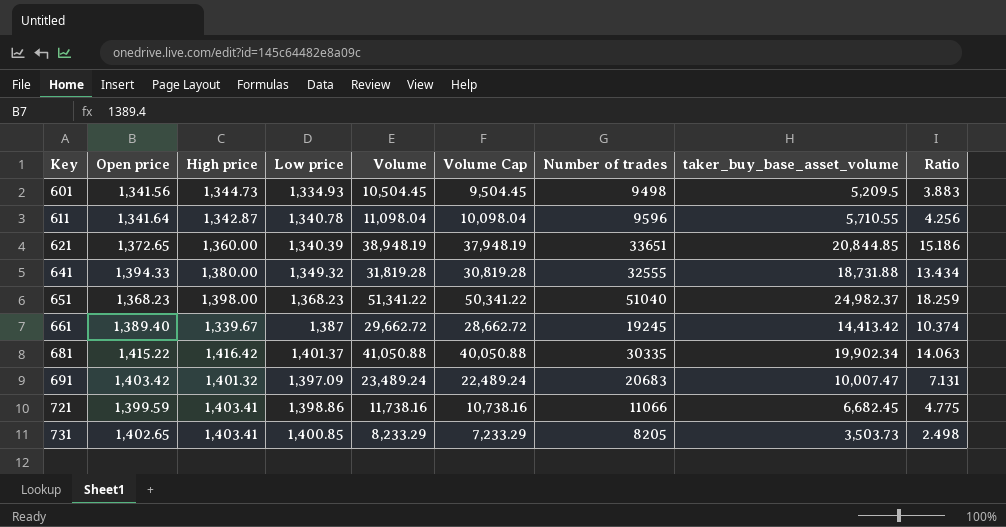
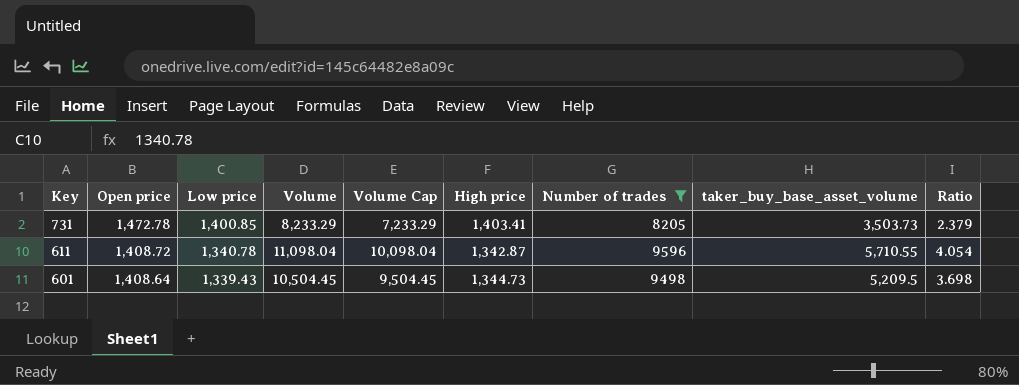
filter: none -> Number of trades <= 9596
row order: Key ascending -> Key descending
column High price | position: 3 -> 6
731 | Open price: 1,402.65 -> 1,472.78
731 | Ratio: 2.498 -> 2.379
611 | Open price: 1,341.64 -> 1,408.72
611 | Ratio: 4.256 -> 4.054
601 | Open price: 1,341.56 -> 1,408.64
601 | Low price: 1,334.93 -> 1,339.43
601 | Ratio: 3.883 -> 3.698

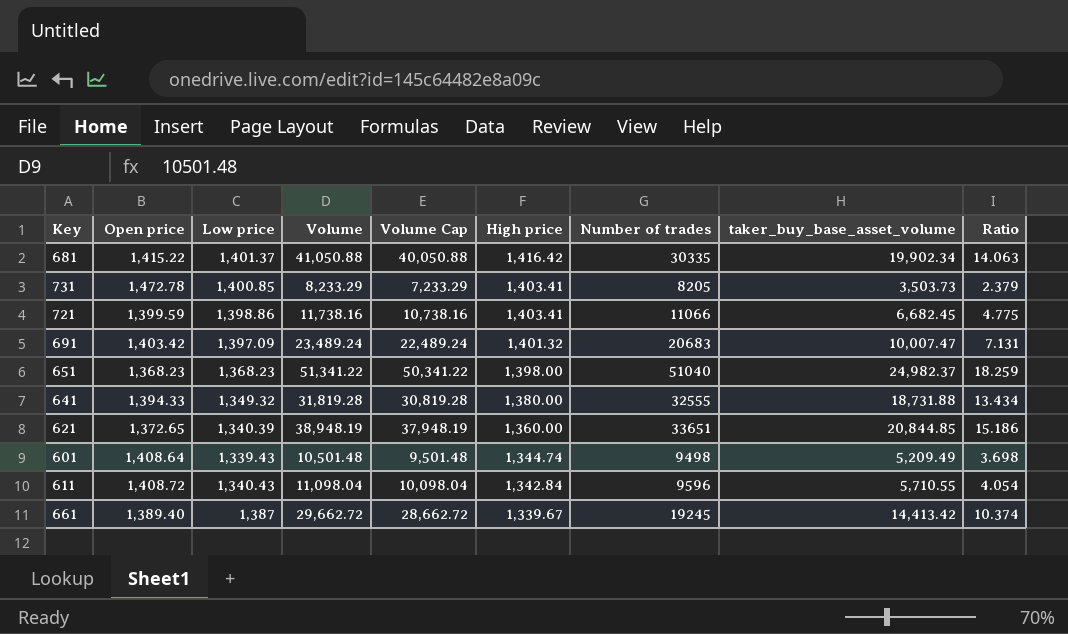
filter: Number of trades <= 9596 -> none
row order: Key descending -> High price descending
601 | Volume: 10,504.45 -> 10,501.48
601 | Volume Cap: 9,504.45 -> 9,501.48
601 | High price: 1,344.73 -> 1,344.74
601 | taker_buy_base_asset_volume: 5,209.5 -> 5,209.49
611 | Low price: 1,340.78 -> 1,340.43
611 | High price: 1,342.87 -> 1,342.84

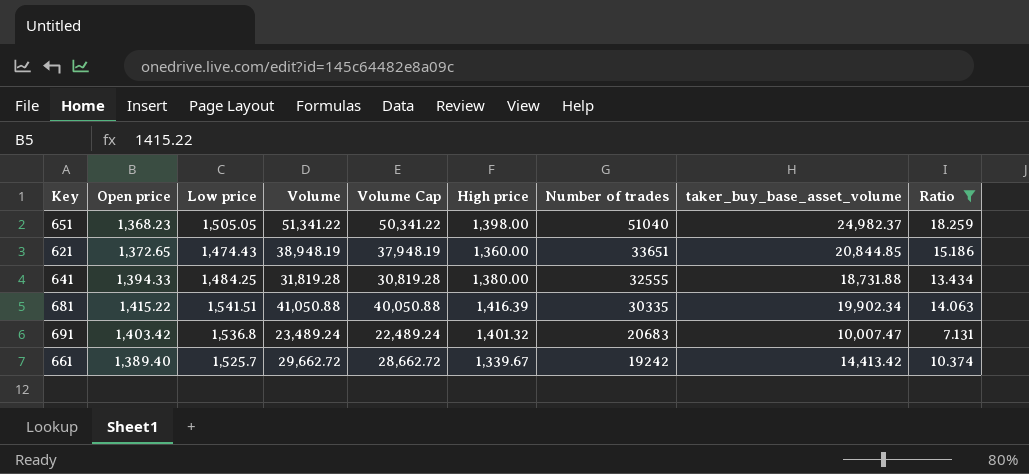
filter: none -> Ratio >= 7.131
row order: High price descending -> Number of trades descending
651 | Low price: 1,368.23 -> 1,505.05
621 | Low price: 1,340.39 -> 1,474.43
641 | Low price: 1,349.32 -> 1,484.25
681 | Low price: 1,401.37 -> 1,541.51
681 | High price: 1,416.42 -> 1,416.39
691 | Low price: 1,397.09 -> 1,536.8
661 | Low price: 1,387 -> 1,525.7
661 | Number of trades: 19245 -> 19242

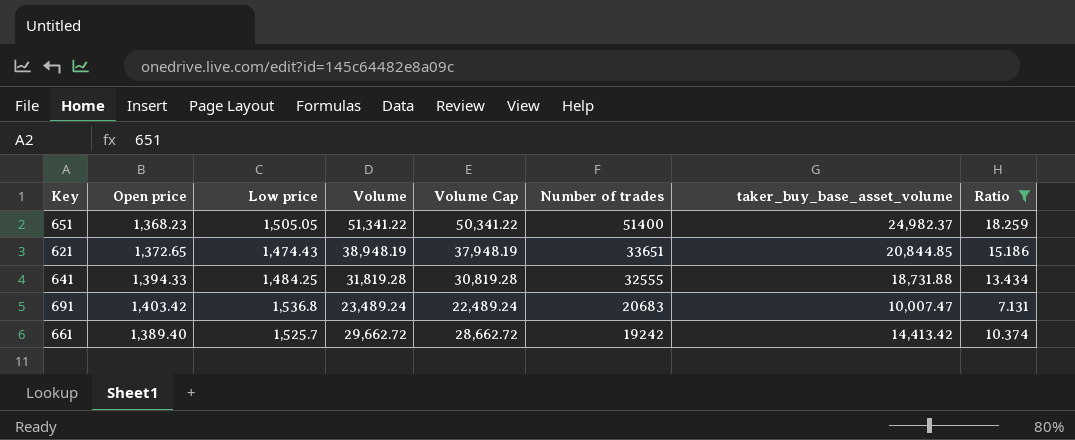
column High price | position: 6 -> none
row 681: 1,415.22 | 1,541.51 | 41,050.88 | 40,050.88 | 1,416.39 | 30335 | 19,902.34 | 14.063 -> none
651 | Number of trades: 51040 -> 51400

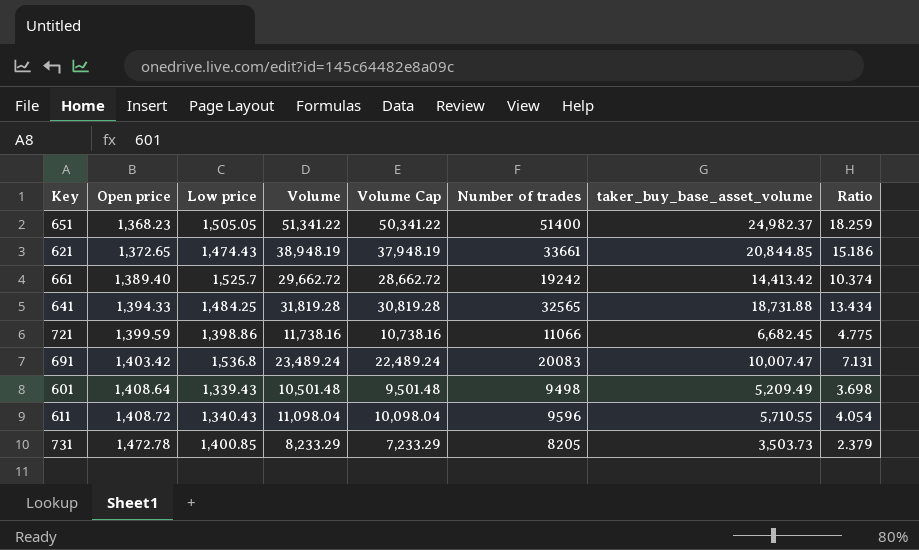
filter: Ratio >= 7.131 -> none
row order: Number of trades descending -> Open price ascending
621 | Number of trades: 33651 -> 33661
641 | Number of trades: 32555 -> 32565
691 | Number of trades: 20683 -> 20083

